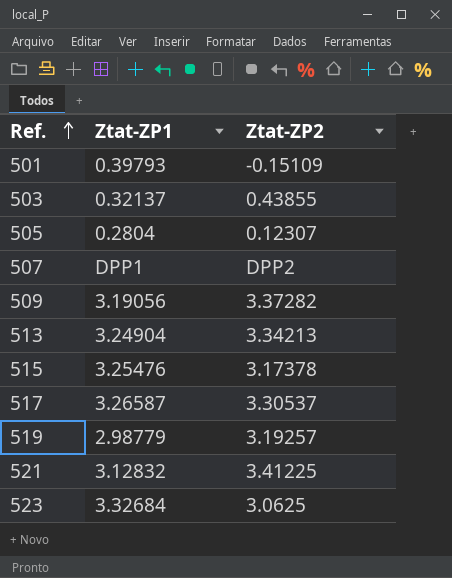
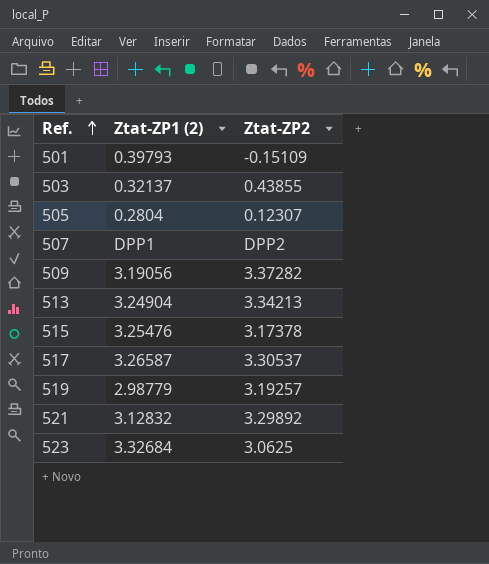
column name: Ztat-ZP1 -> Ztat-ZP1 (2)
521 | Ztat-ZP2: 3.41225 -> 3.29892

